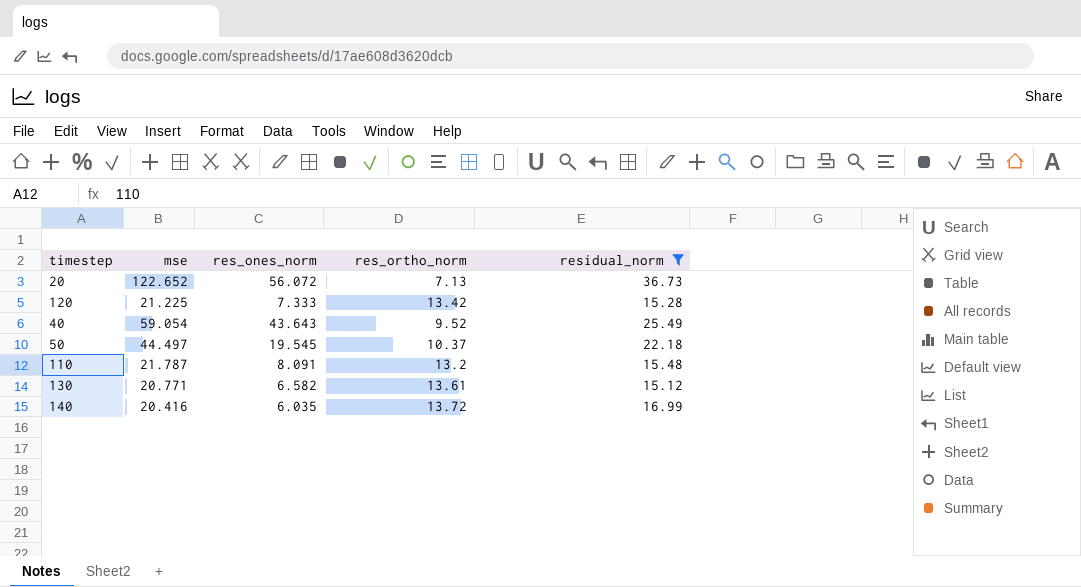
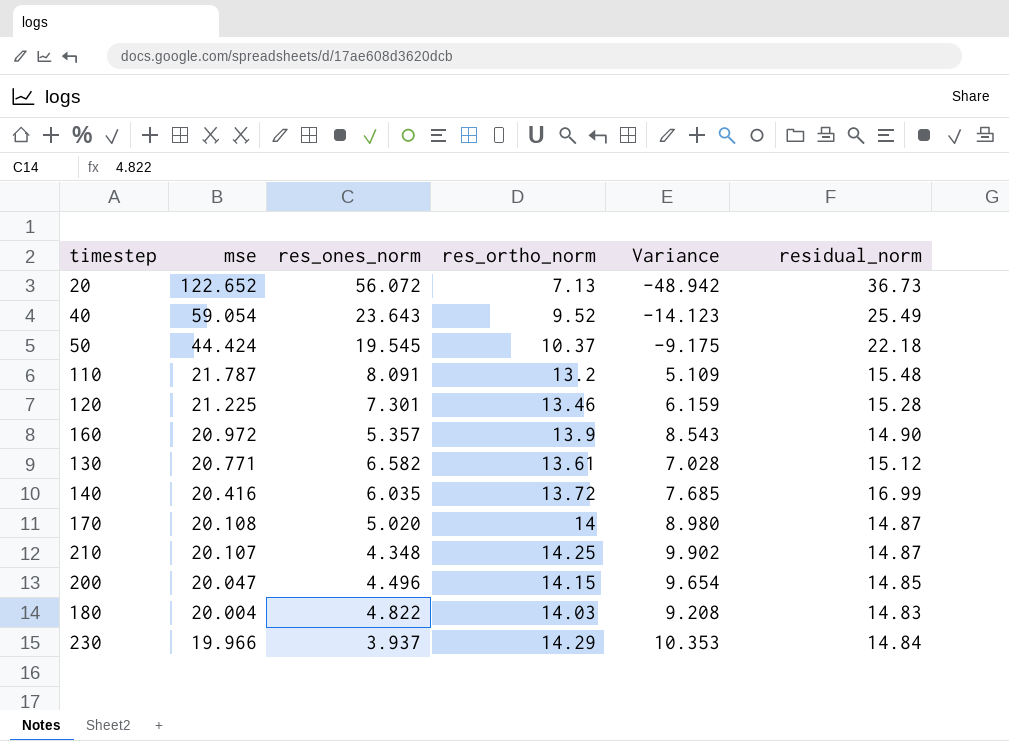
filter: residual_norm >= 15.12 -> none
row order: none -> mse descending
column Variance | formula: none -> [res_ortho_norm] - [res_ones_norm]
40 | res_ones_norm: 43.643 -> 23.643
50 | mse: 44.497 -> 44.424
120 | res_ones_norm: 7.333 -> 7.301
120 | res_ortho_norm: 13.42 -> 13.46

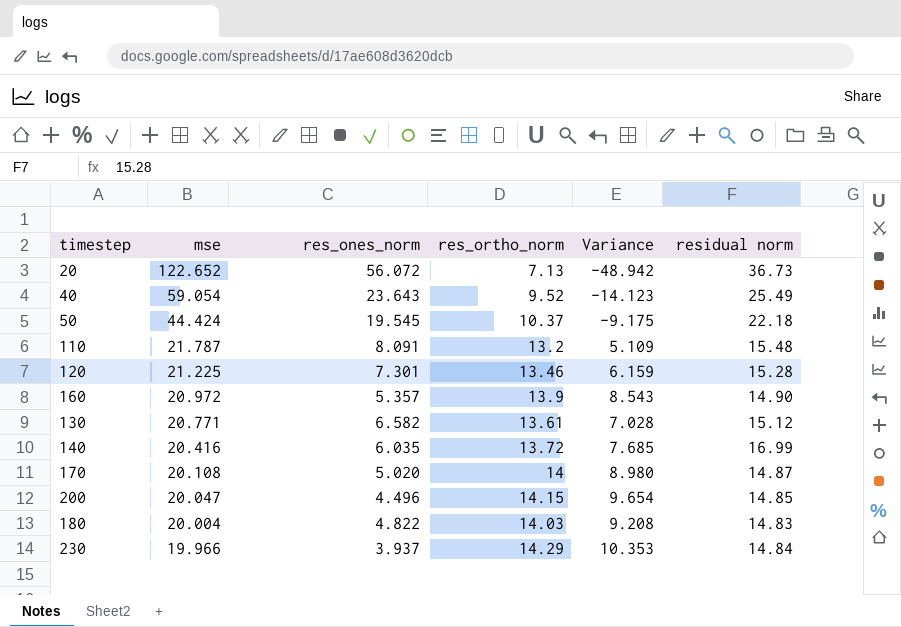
column name: residual_norm -> residual norm
row 210: 20.107 | 4.348 | 14.25 | 9.902 | 14.87 -> none

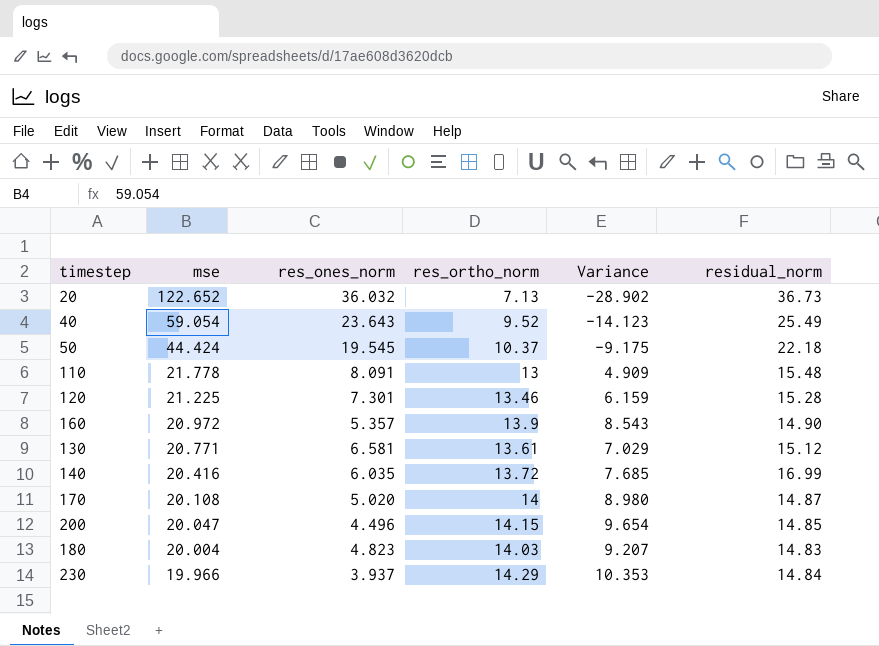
column name: residual norm -> residual_norm
20 | res_ones_norm: 56.072 -> 36.032
20 | Variance: -48.942 -> -28.902
110 | mse: 21.787 -> 21.778
110 | res_ortho_norm: 13.2 -> 13
110 | Variance: 5.109 -> 4.909
130 | res_ones_norm: 6.582 -> 6.581
130 | Variance: 7.028 -> 7.029
180 | res_ones_norm: 4.822 -> 4.823
180 | Variance: 9.208 -> 9.207

